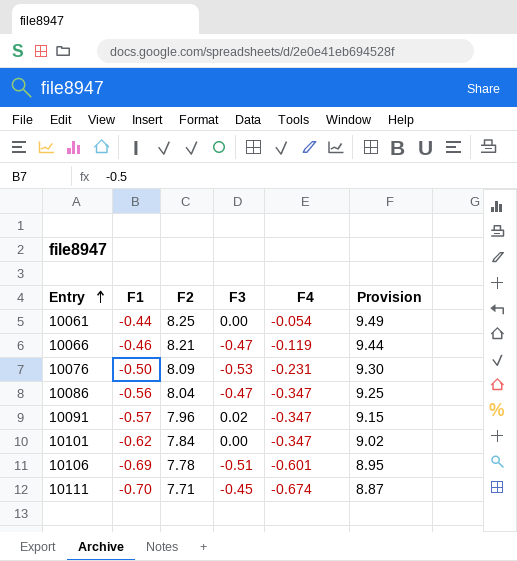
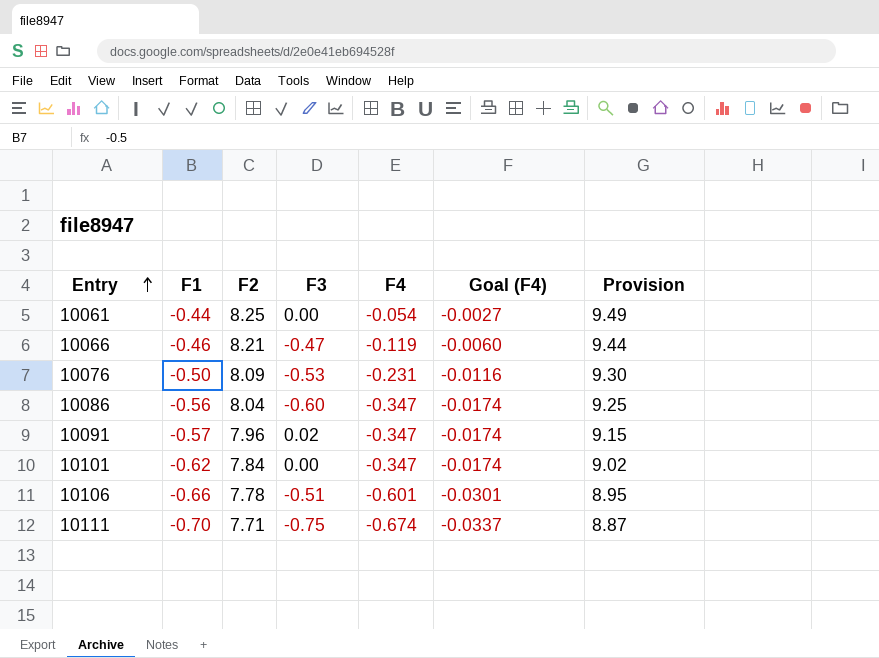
column Goal (F4) | formula: none -> [F4] * 0.05
10086 | F3: -0.47 -> -0.60
10106 | F1: -0.69 -> -0.66
10111 | F3: -0.45 -> -0.75

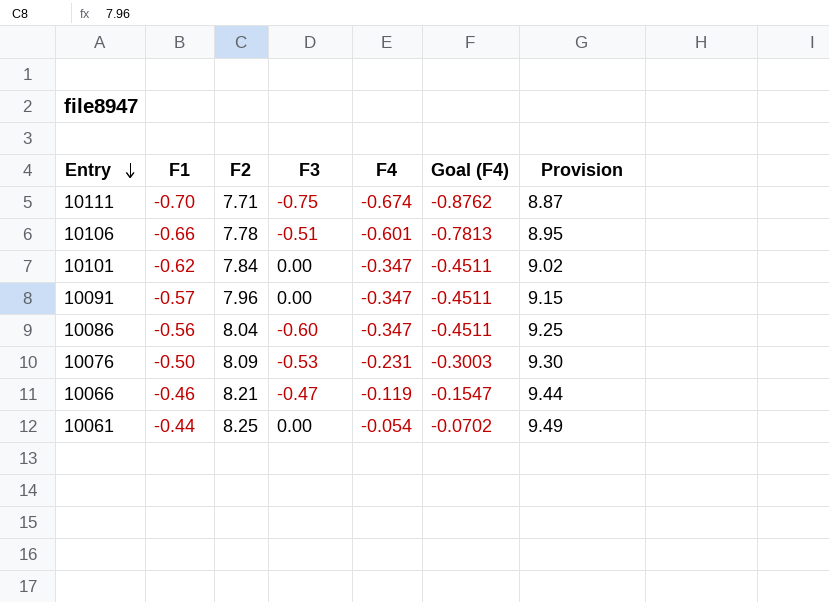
row order: Entry ascending -> Entry descending
column Goal (F4) | formula: [F4] * 0.05 -> [F4] * 1.3
10091 | F3: 0.02 -> 0.00

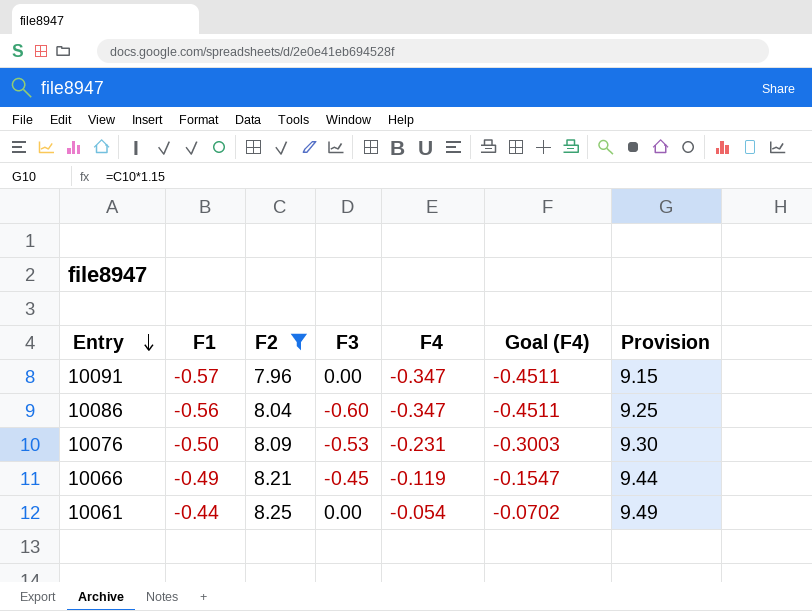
filter: none -> F2 >= 7.96
10066 | F1: -0.46 -> -0.49
10066 | F3: -0.47 -> -0.45

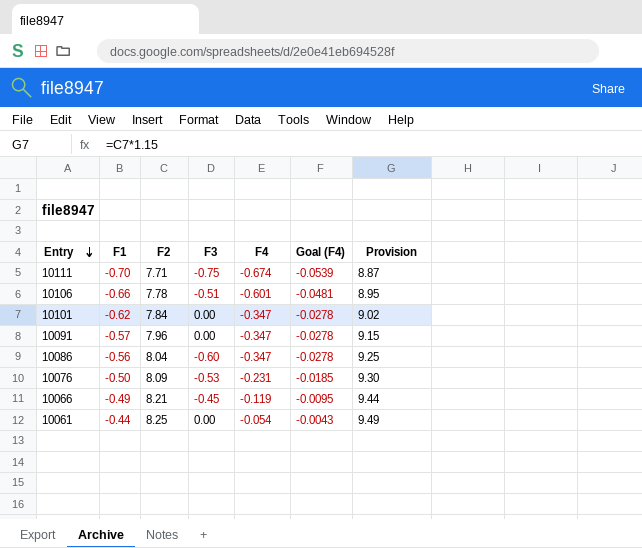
filter: F2 >= 7.96 -> none
column Goal (F4) | formula: [F4] * 1.3 -> [F4] * 0.08

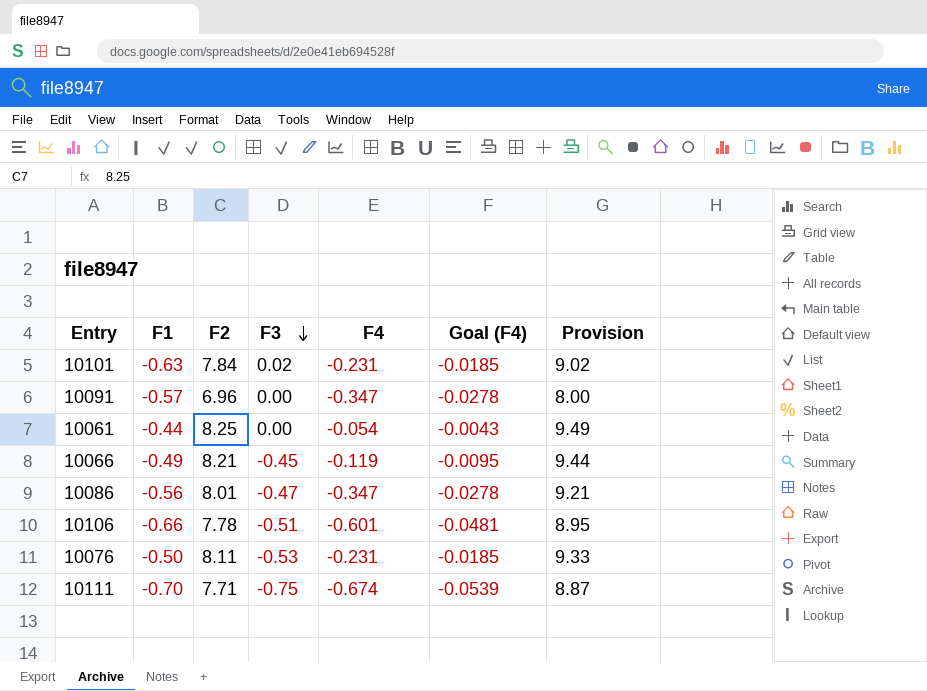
row order: Entry descending -> F3 descending
10101 | F1: -0.62 -> -0.63
10101 | F3: 0.00 -> 0.02
10101 | F4: -0.347 -> -0.231
10101 | Goal (F4): -0.0278 -> -0.0185
10091 | F2: 7.96 -> 6.96
10091 | Provision: 9.15 -> 8.00
10086 | F2: 8.04 -> 8.01
10086 | F3: -0.60 -> -0.47
10086 | Provision: 9.25 -> 9.21
10076 | F2: 8.09 -> 8.11
10076 | Provision: 9.30 -> 9.33

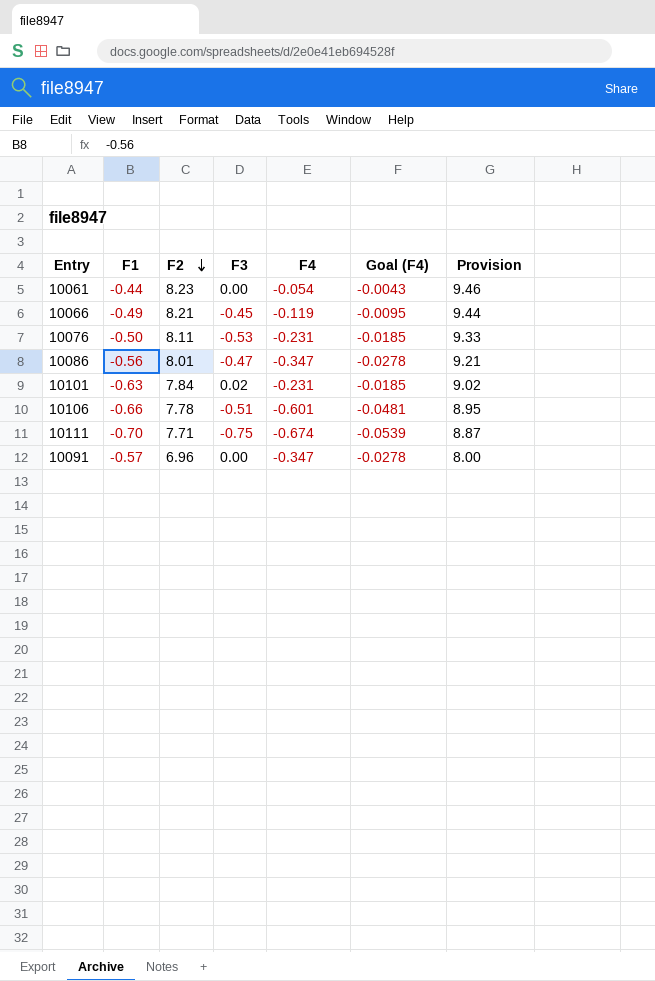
row order: F3 descending -> F2 descending
10061 | F2: 8.25 -> 8.23
10061 | Provision: 9.49 -> 9.46

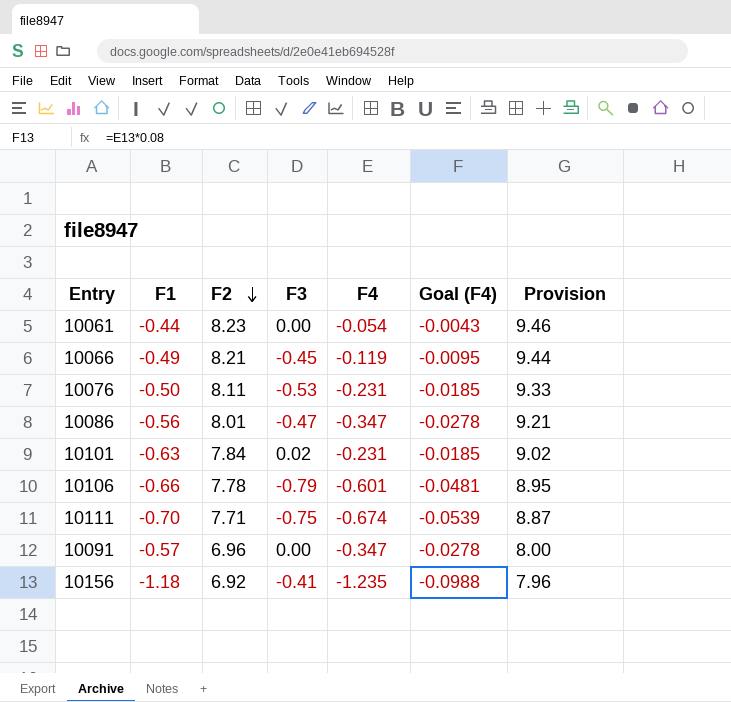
10106 | F3: -0.51 -> -0.79
row 10156: none -> -1.18 | 6.92 | -0.41 | -1.235 | -0.0988 | 7.96

